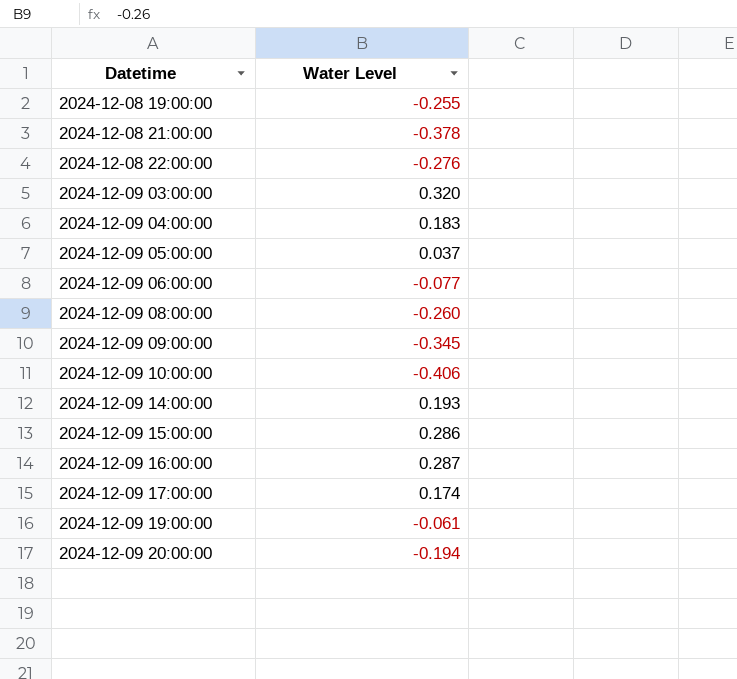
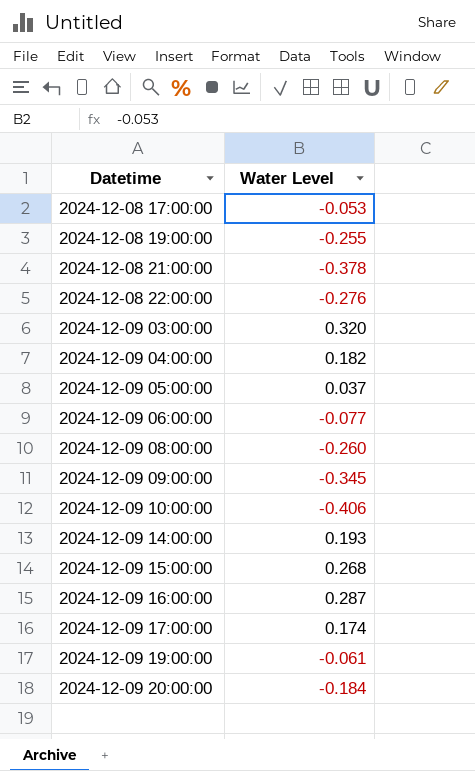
row 2024-12-08 17:00:00: none -> -0.053
2024-12-09 04:00:00 | Water Level: 0.183 -> 0.182
2024-12-09 15:00:00 | Water Level: 0.286 -> 0.268
2024-12-09 20:00:00 | Water Level: -0.194 -> -0.184

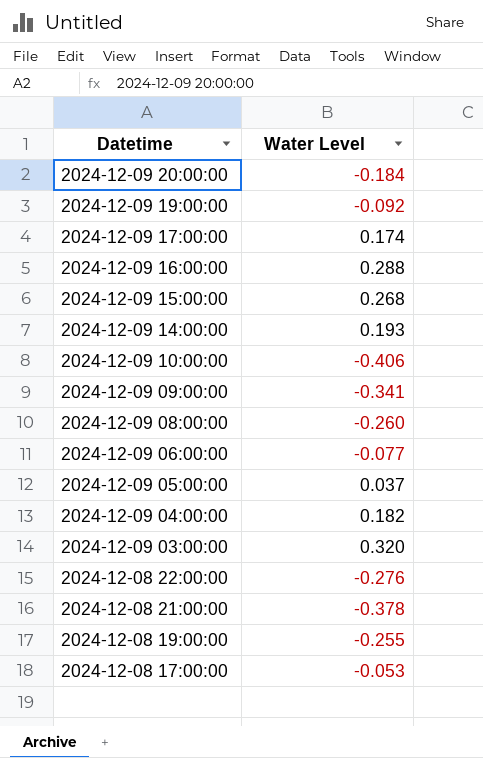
row order: Datetime ascending -> Datetime descending
2024-12-09 19:00:00 | Water Level: -0.061 -> -0.092
2024-12-09 16:00:00 | Water Level: 0.287 -> 0.288
2024-12-09 09:00:00 | Water Level: -0.345 -> -0.341

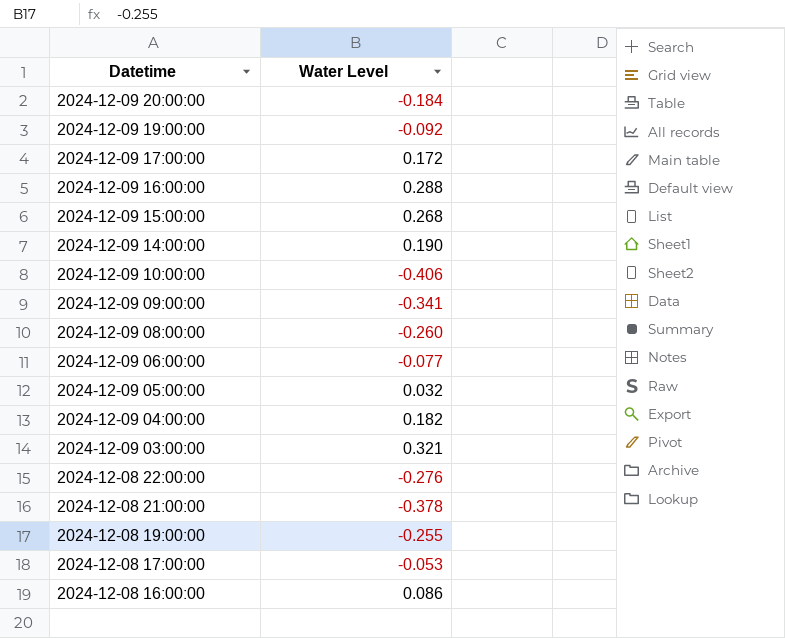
2024-12-09 17:00:00 | Water Level: 0.174 -> 0.172
2024-12-09 14:00:00 | Water Level: 0.193 -> 0.190
2024-12-09 05:00:00 | Water Level: 0.037 -> 0.032
2024-12-09 03:00:00 | Water Level: 0.320 -> 0.321
row 2024-12-08 16:00:00: none -> 0.086

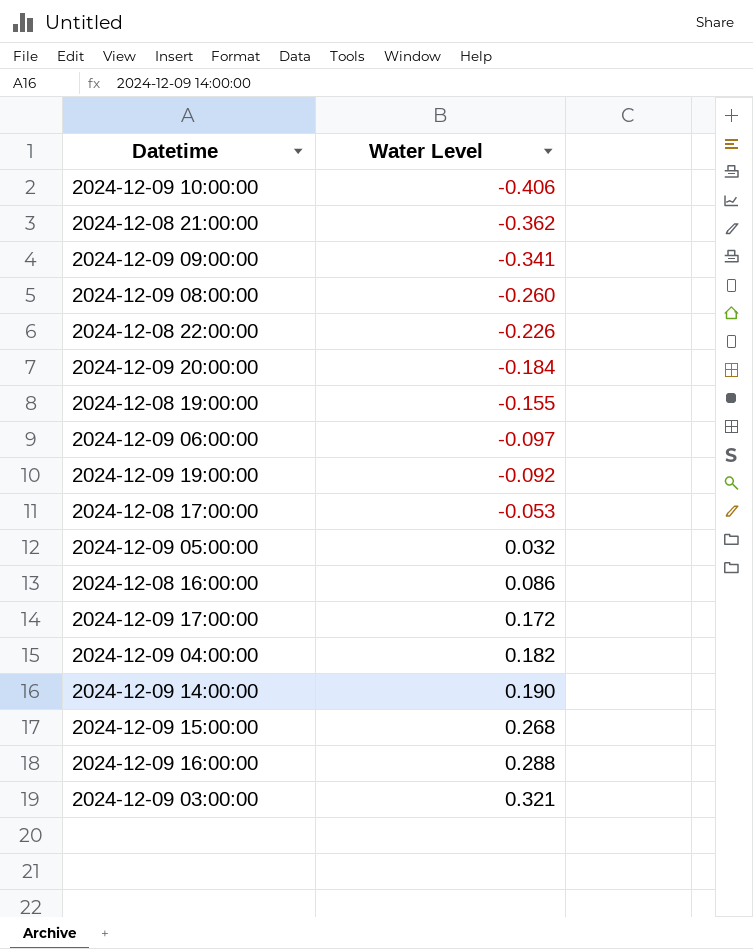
row order: Datetime descending -> Water Level ascending
2024-12-08 21:00:00 | Water Level: -0.378 -> -0.362
2024-12-08 22:00:00 | Water Level: -0.276 -> -0.226
2024-12-08 19:00:00 | Water Level: -0.255 -> -0.155
2024-12-09 06:00:00 | Water Level: -0.077 -> -0.097

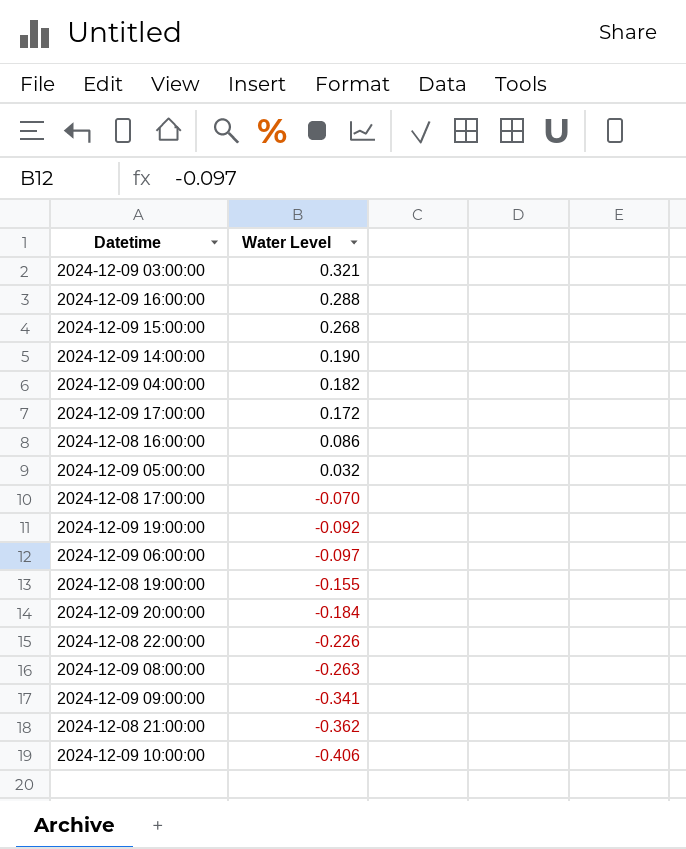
row order: Water Level ascending -> Water Level descending
2024-12-08 17:00:00 | Water Level: -0.053 -> -0.070
2024-12-09 08:00:00 | Water Level: -0.260 -> -0.263

